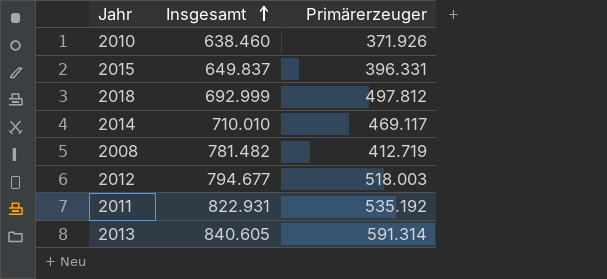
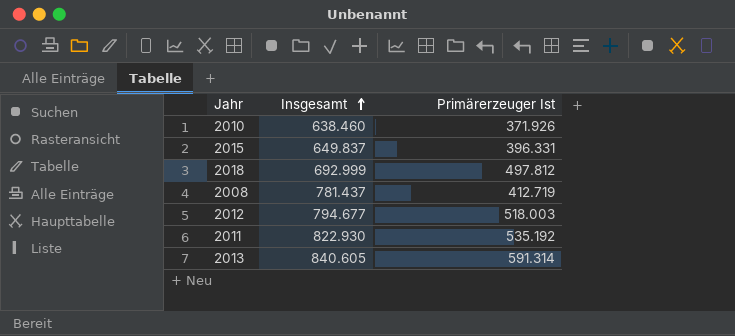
column name: Primärerzeuger -> Primärerzeuger Ist
row 2014: 710.010 | 469.117 -> none
2008 | Insgesamt: 781.482 -> 781.437
2011 | Insgesamt: 822.931 -> 822.930

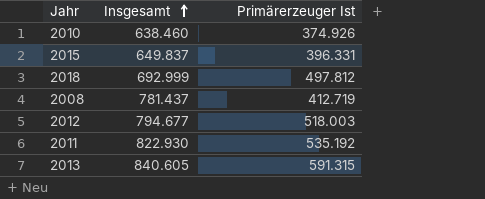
2010 | Primärerzeuger Ist: 371.926 -> 374.926
2013 | Primärerzeuger Ist: 591.314 -> 591.315

